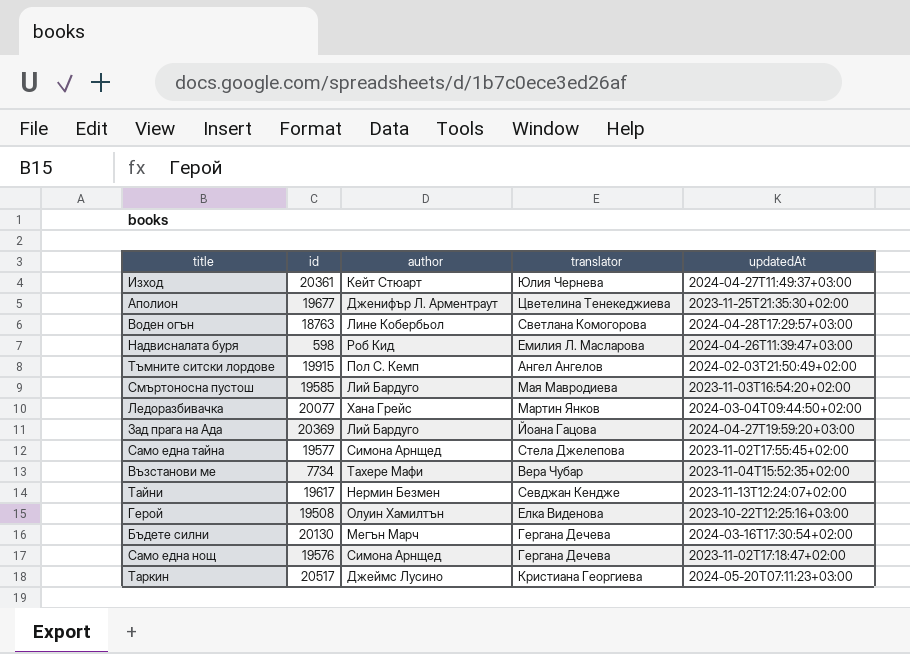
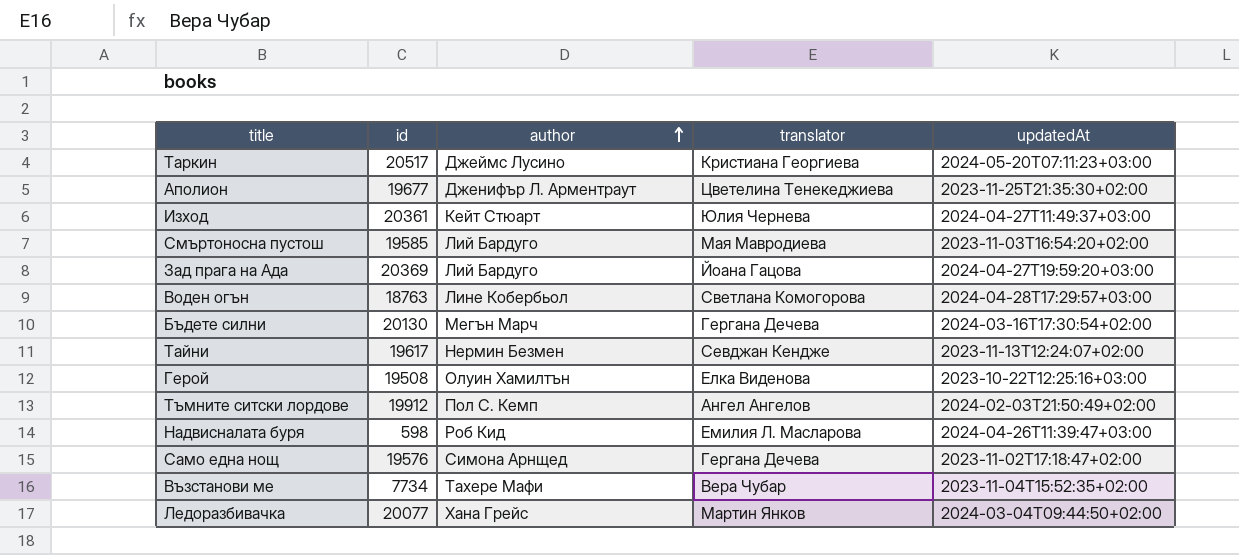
row order: none -> author ascending
row Само една тайна: 19577 | Симона Арнщед | Стела Джелепова | 2023-11-02T17:55:45+02:00 -> none
Тъмните ситски лордове | id: 19915 -> 19912

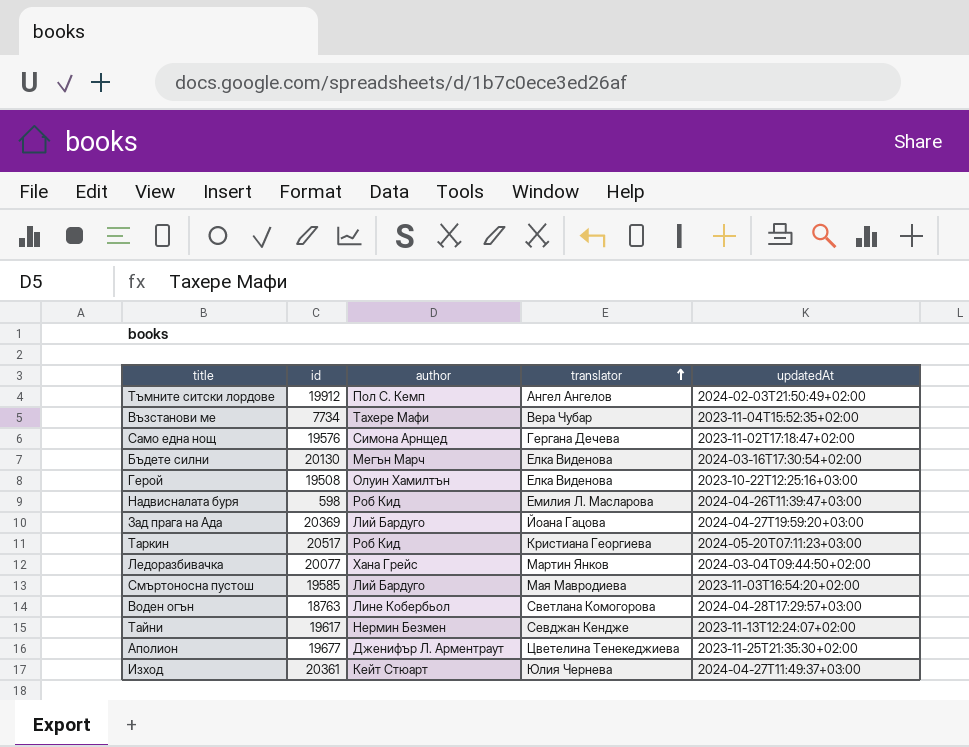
row order: author ascending -> translator ascending
Бъдете силни | translator: Гергана Дечева -> Елка Виденова
Таркин | author: Джеймс Лусино -> Роб Кид

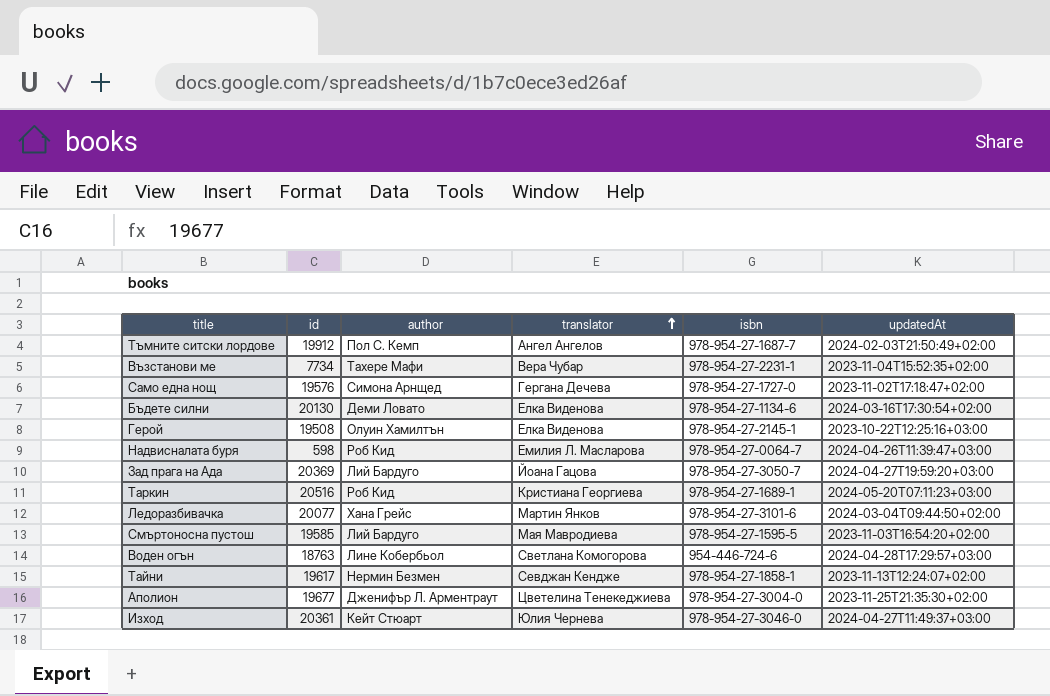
column isbn | position: none -> 5
Бъдете силни | author: Мегън Марч -> Деми Ловато
Таркин | id: 20517 -> 20516

